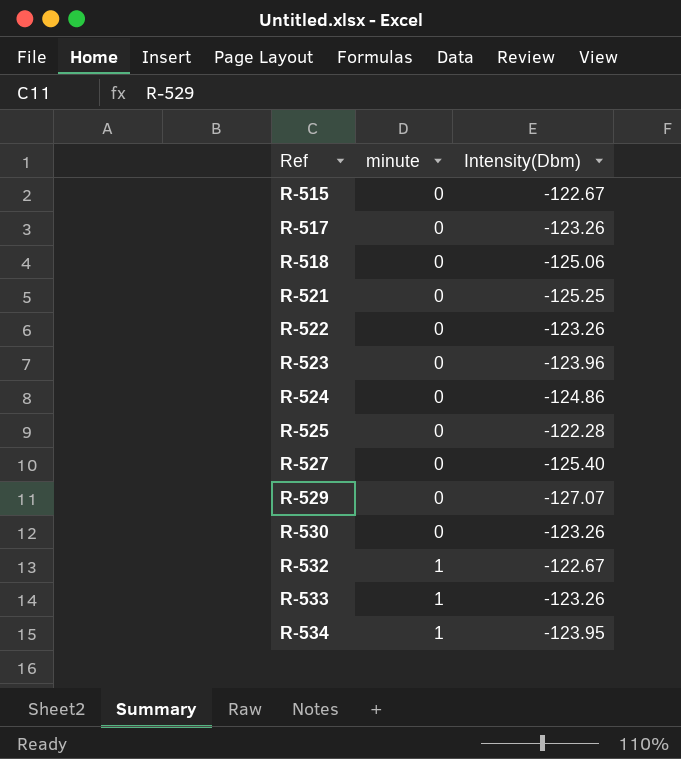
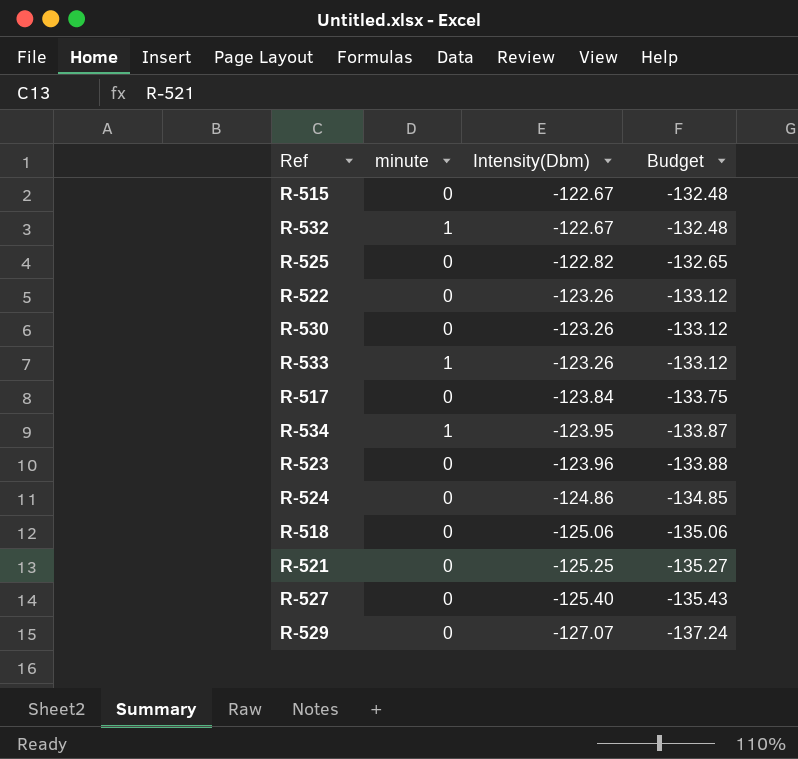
row order: Ref ascending -> Intensity(Dbm) descending
column Budget | formula: none -> [Intensity(Dbm)] * 1.08
R-525 | Intensity(Dbm): -122.28 -> -122.82
R-517 | Intensity(Dbm): -123.26 -> -123.84

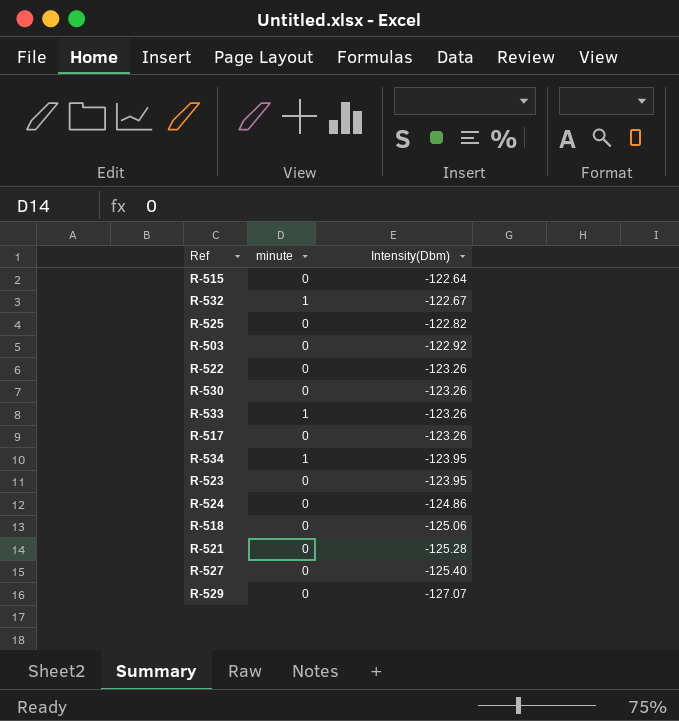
column Budget | formula: [Intensity(Dbm)] * 1.08 -> none
R-515 | Intensity(Dbm): -122.67 -> -122.64
row R-503: none -> 0 | -122.92
R-517 | Intensity(Dbm): -123.84 -> -123.26
R-523 | Intensity(Dbm): -123.96 -> -123.95
R-521 | Intensity(Dbm): -125.25 -> -125.28

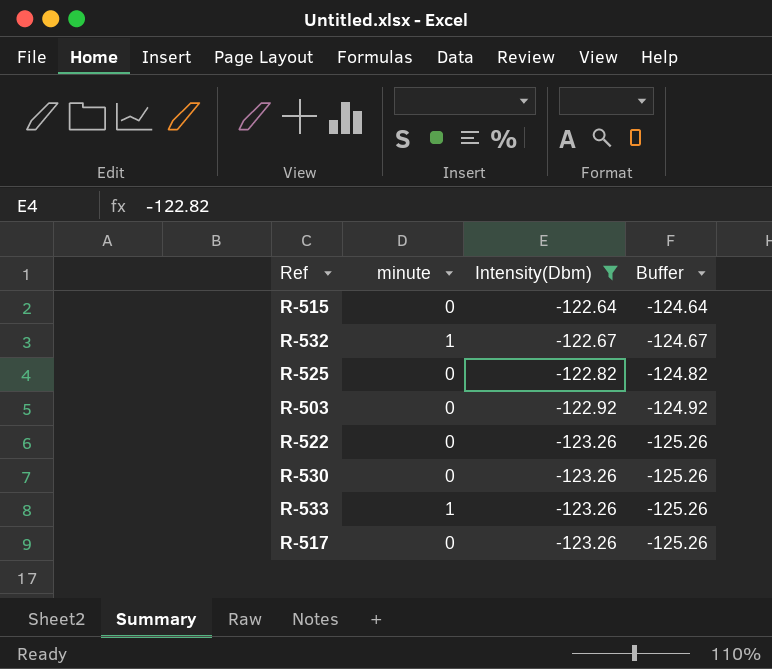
filter: none -> Intensity(Dbm) >= -123.26
column Buffer | formula: none -> [Intensity(Dbm)] - 2

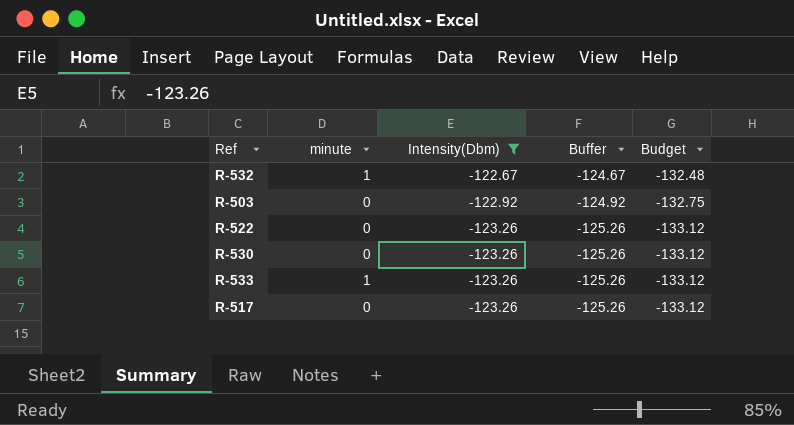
column Budget | formula: none -> [Intensity(Dbm)] * 1.08
row R-515: 0 | -122.64 | -124.64 -> none
row R-525: 0 | -122.82 | -124.82 -> none

